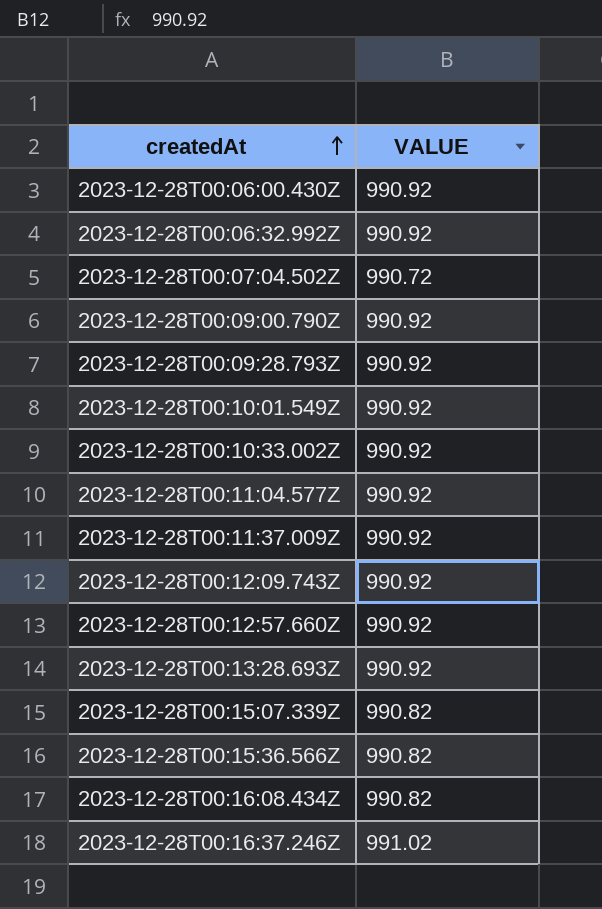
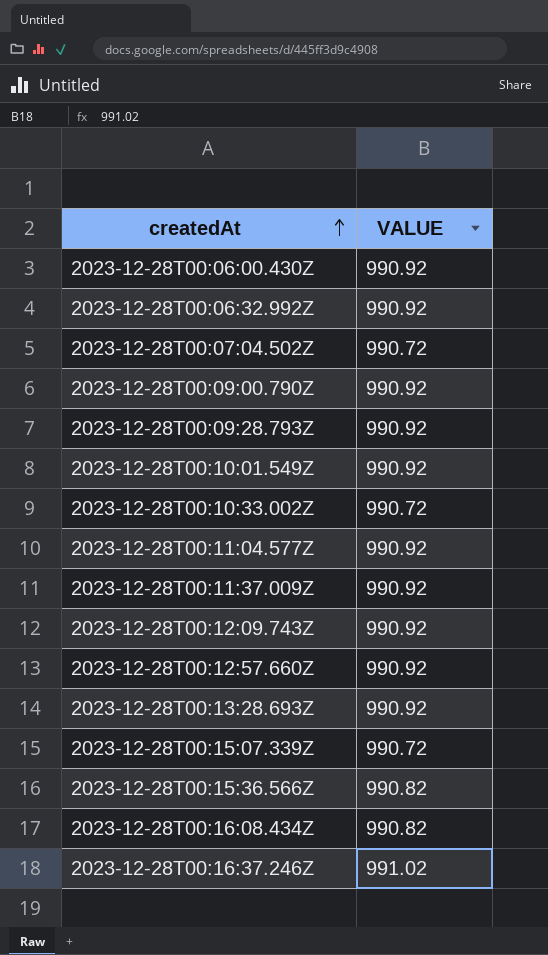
2023-12-28T00:10:33.002Z | VALUE: 990.92 -> 990.72
2023-12-28T00:15:07.339Z | VALUE: 990.82 -> 990.72

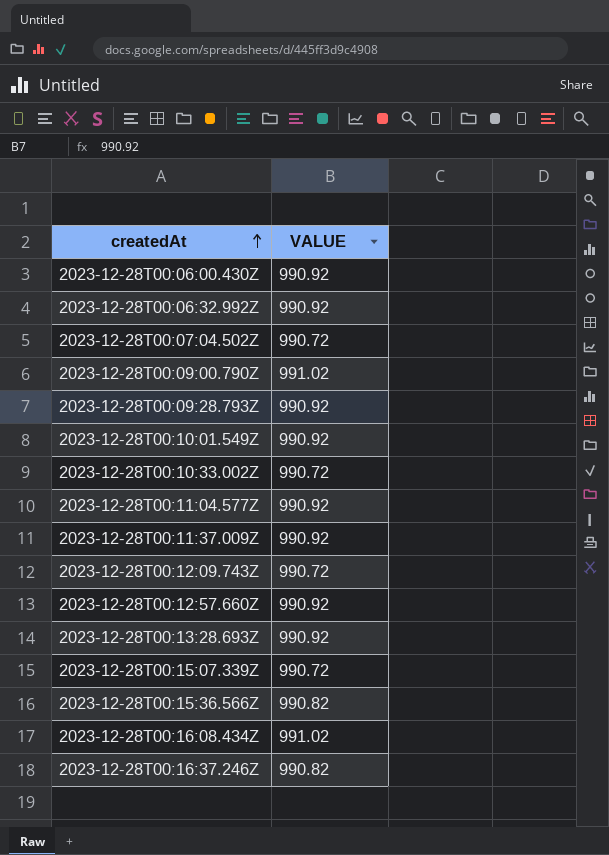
2023-12-28T00:09:00.790Z | VALUE: 990.92 -> 991.02
2023-12-28T00:12:09.743Z | VALUE: 990.92 -> 990.72
2023-12-28T00:16:08.434Z | VALUE: 990.82 -> 991.02
2023-12-28T00:16:37.246Z | VALUE: 991.02 -> 990.82

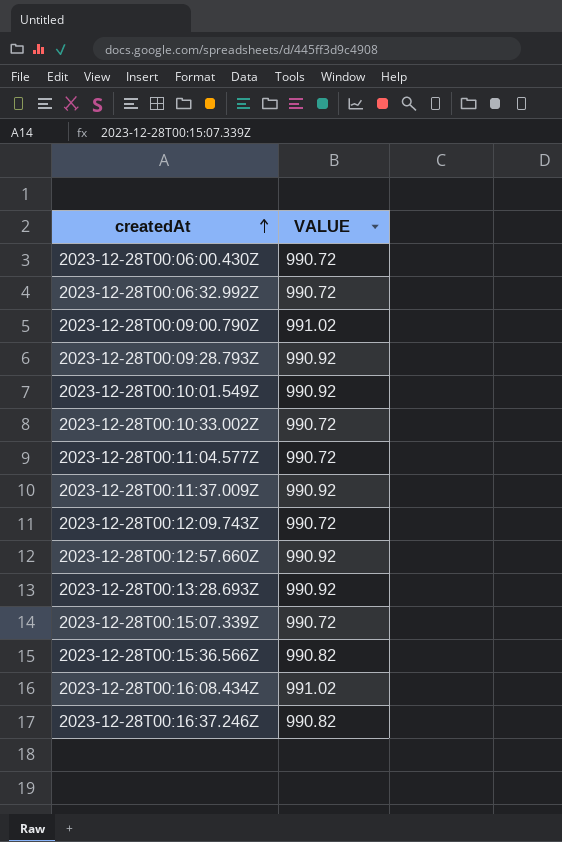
row 2023-12-28T00:07:04.502Z: 990.72 -> none
2023-12-28T00:06:00.430Z | VALUE: 990.92 -> 990.72
2023-12-28T00:06:32.992Z | VALUE: 990.92 -> 990.72
2023-12-28T00:11:04.577Z | VALUE: 990.92 -> 990.72

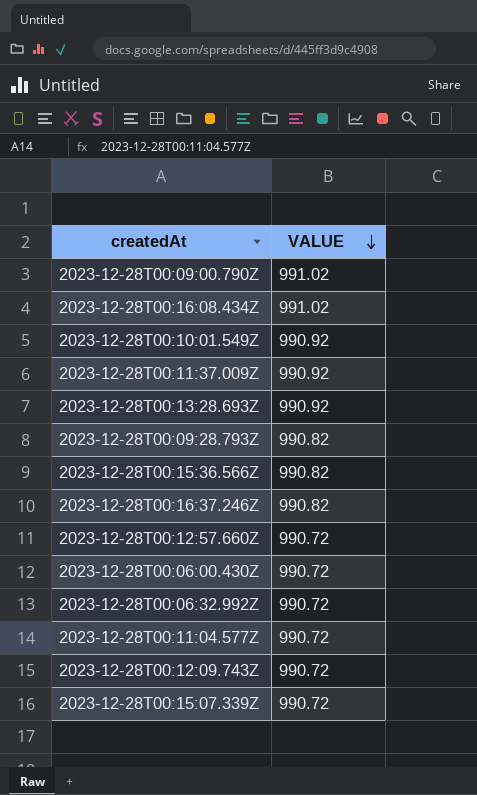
row order: createdAt ascending -> VALUE descending
row 2023-12-28T00:10:33.002Z: 990.72 -> none
2023-12-28T00:09:28.793Z | VALUE: 990.92 -> 990.82
2023-12-28T00:12:57.660Z | VALUE: 990.92 -> 990.72

